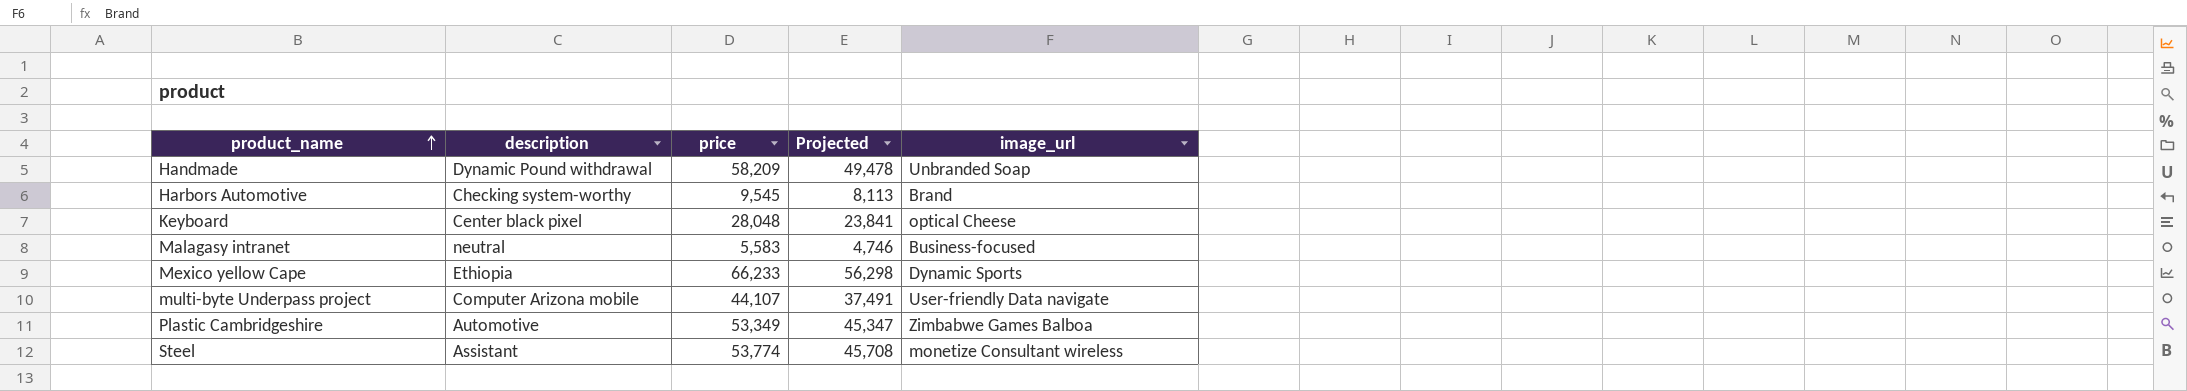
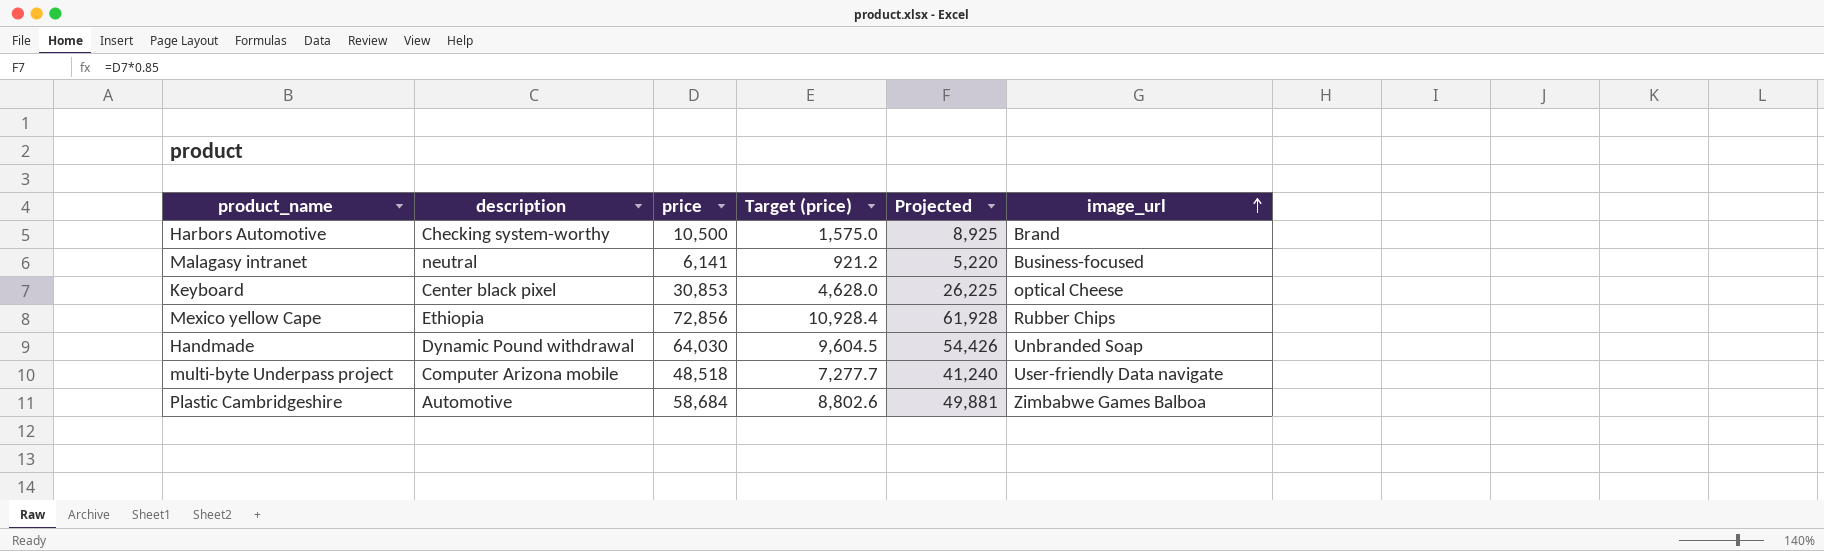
row order: product_name ascending -> image_url ascending
column Target (price) | formula: none -> [price] * 0.15
row Steel: Assistant | 53,774 | 45,708 | monetize Consultant wireless -> none
Harbors Automotive | price: 9,545 -> 10,500
Harbors Automotive | Projected: 8,113 -> 8,925
Malagasy intranet | price: 5,583 -> 6,141
Malagasy intranet | Projected: 4,746 -> 5,220
Keyboard | price: 28,048 -> 30,853
Keyboard | Projected: 23,841 -> 26,225
Mexico yellow Cape | price: 66,233 -> 72,856
Mexico yellow Cape | Projected: 56,298 -> 61,928
Mexico yellow Cape | image_url: Dynamic Sports -> Rubber Chips
Handmade | price: 58,209 -> 64,030
Handmade | Projected: 49,478 -> 54,426
multi-byte Underpass project | price: 44,107 -> 48,518
multi-byte Underpass project | Projected: 37,491 -> 41,240
Plastic Cambridgeshire | price: 53,349 -> 58,684
Plastic Cambridgeshire | Projected: 45,347 -> 49,881

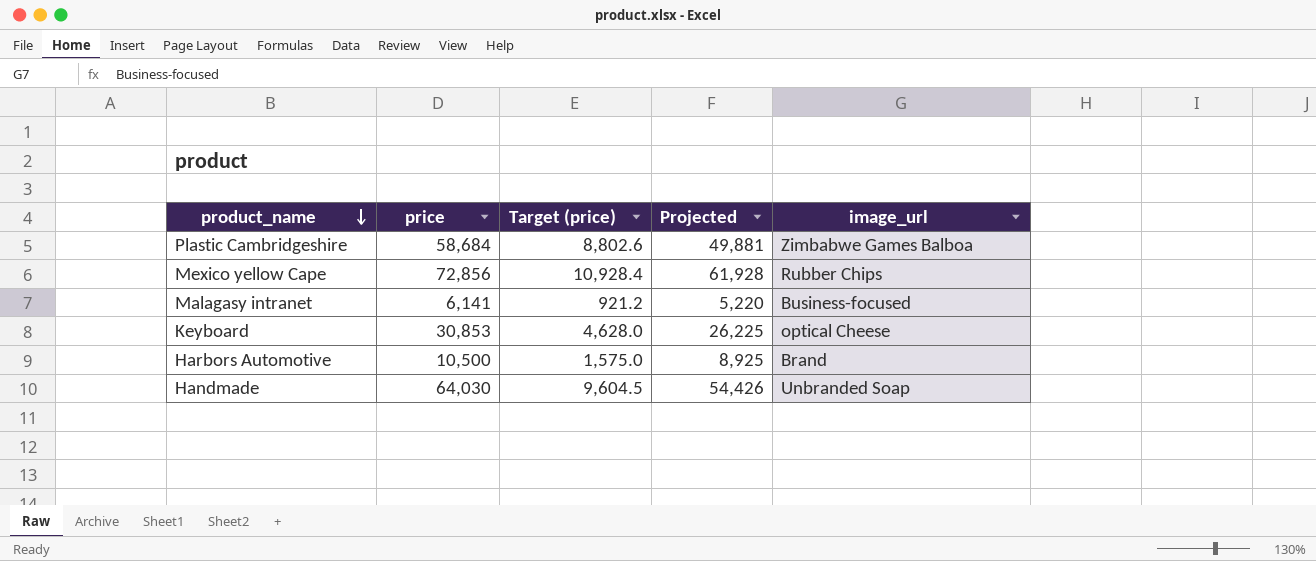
row order: image_url ascending -> product_name descending
column description | position: 2 -> none
row multi-byte Underpass project: Computer Arizona mobile | 48,518 | 7,277.7 | 41,240 | User-friendly Data navigate -> none

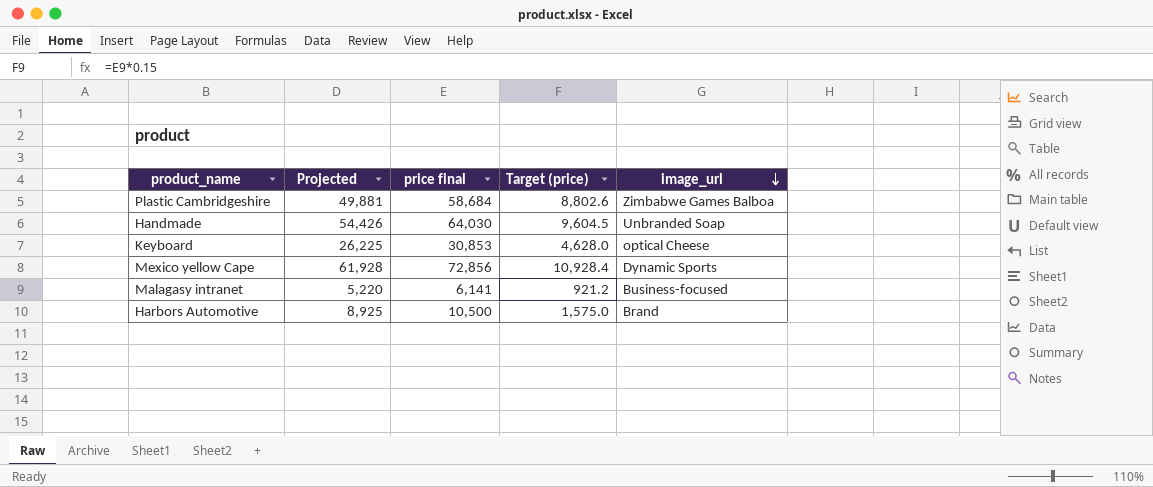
row order: product_name descending -> image_url descending
column Projected | position: 4 -> 2
column name: price -> price final
Mexico yellow Cape | image_url: Rubber Chips -> Dynamic Sports

